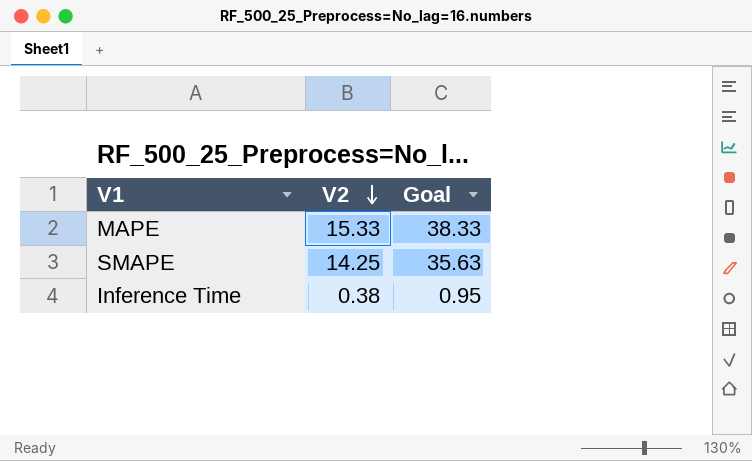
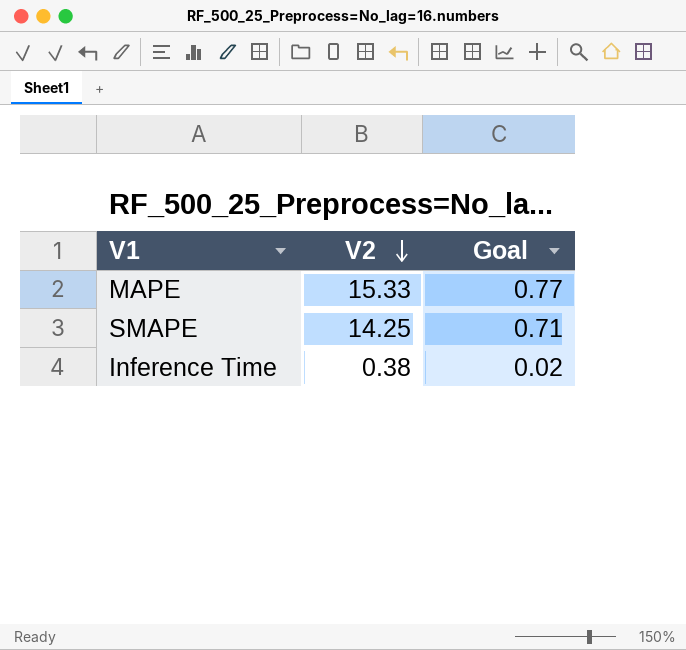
column Goal | formula: [V2] * 2.5 -> [V2] * 0.05

